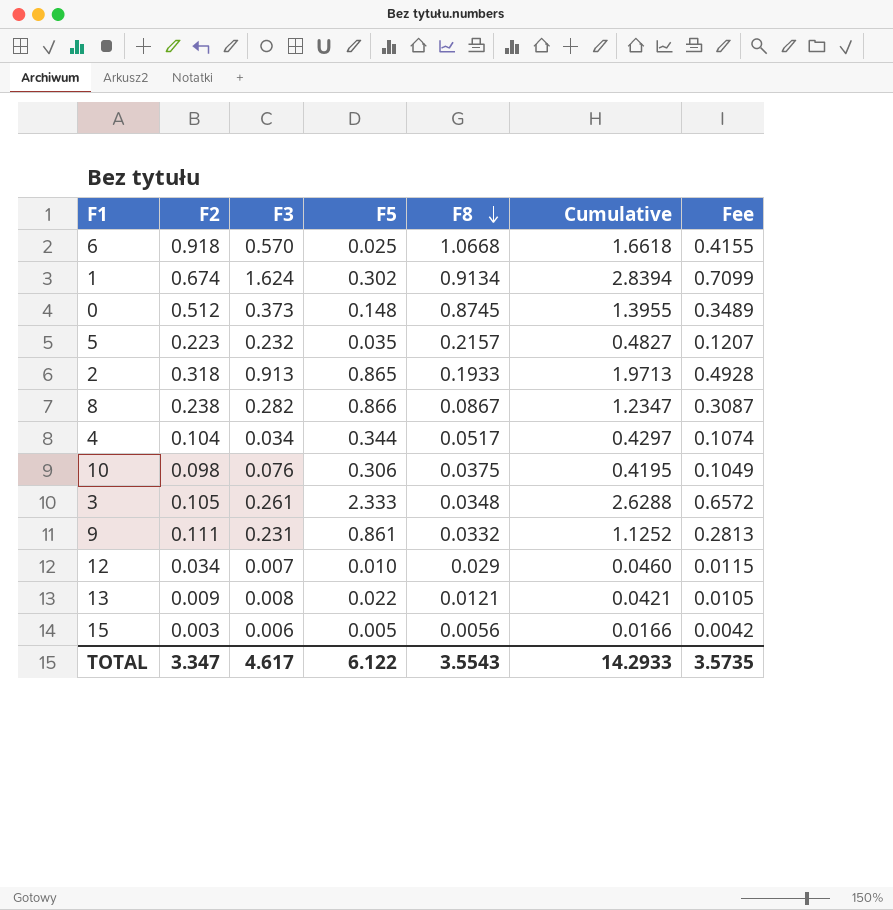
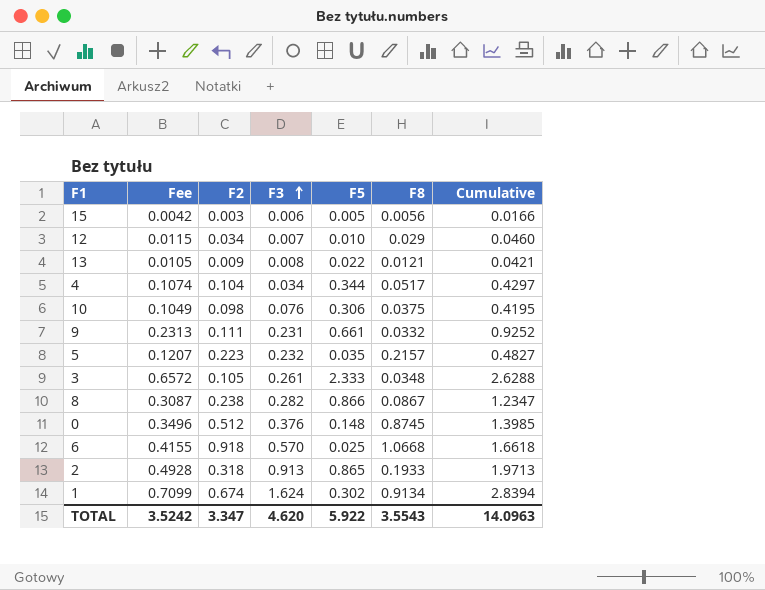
row order: F8 descending -> F3 ascending
column Fee | position: 7 -> 2
9 | Fee: 0.2813 -> 0.2313
9 | F5: 0.861 -> 0.661
9 | Cumulative: 1.1252 -> 0.9252
0 | Fee: 0.3489 -> 0.3496
0 | F3: 0.373 -> 0.376
0 | Cumulative: 1.3955 -> 1.3985
TOTAL | Fee: 3.5735 -> 3.5242
TOTAL | F3: 4.617 -> 4.620
TOTAL | F5: 6.122 -> 5.922
TOTAL | Cumulative: 14.2933 -> 14.0963

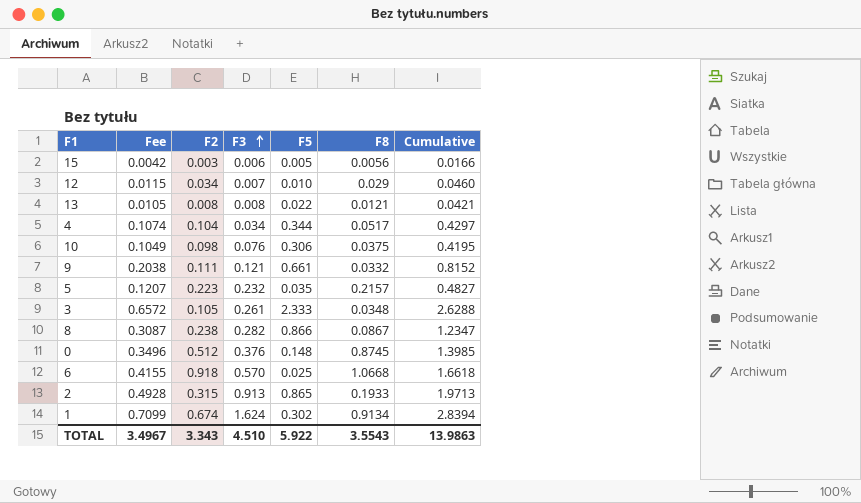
13 | F2: 0.009 -> 0.008
9 | Fee: 0.2313 -> 0.2038
9 | F3: 0.231 -> 0.121
9 | Cumulative: 0.9252 -> 0.8152
2 | F2: 0.318 -> 0.315
TOTAL | Fee: 3.5242 -> 3.4967
TOTAL | F2: 3.347 -> 3.343
TOTAL | F3: 4.620 -> 4.510
TOTAL | Cumulative: 14.0963 -> 13.9863

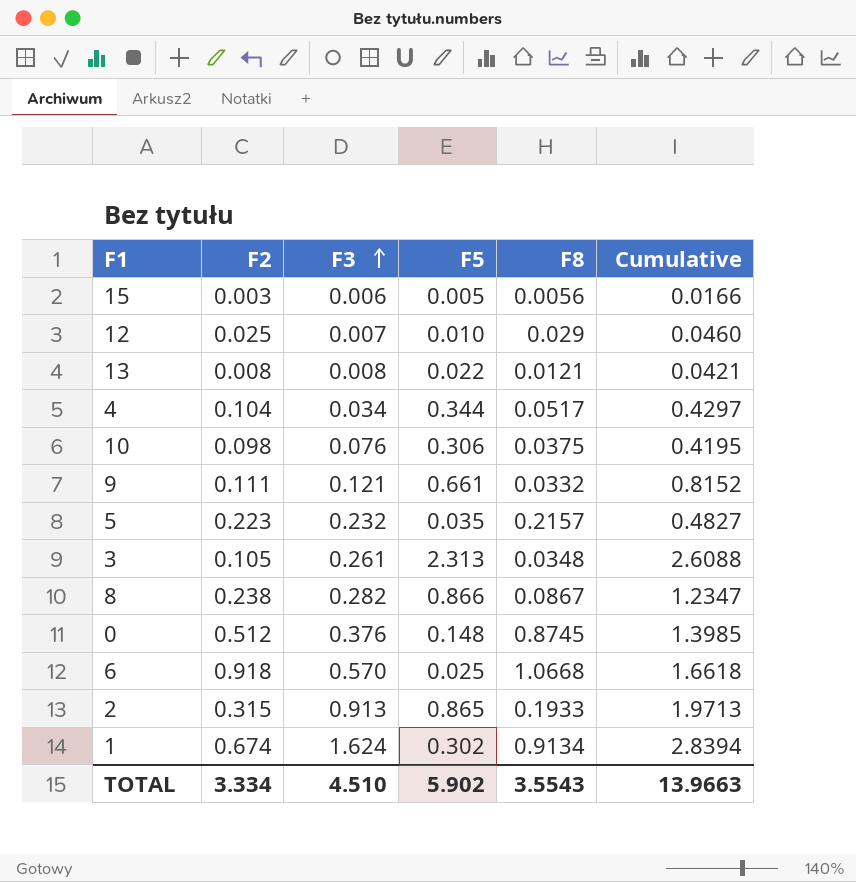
column Fee | formula: [Cumulative] * 0.25 -> none
12 | F2: 0.034 -> 0.025
3 | F5: 2.333 -> 2.313
3 | Cumulative: 2.6288 -> 2.6088
TOTAL | F2: 3.343 -> 3.334
TOTAL | F5: 5.922 -> 5.902
TOTAL | Cumulative: 13.9863 -> 13.9663

